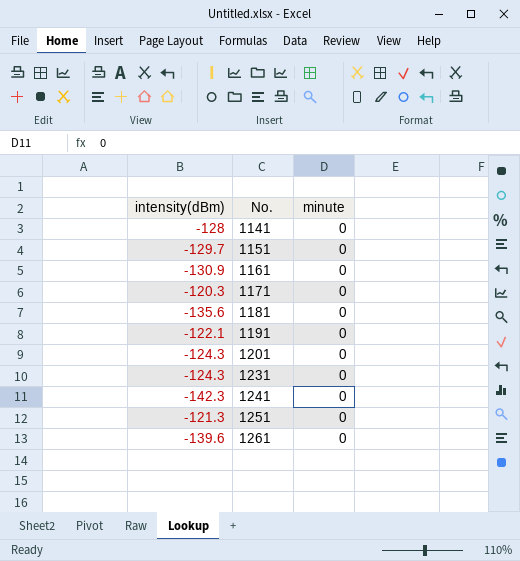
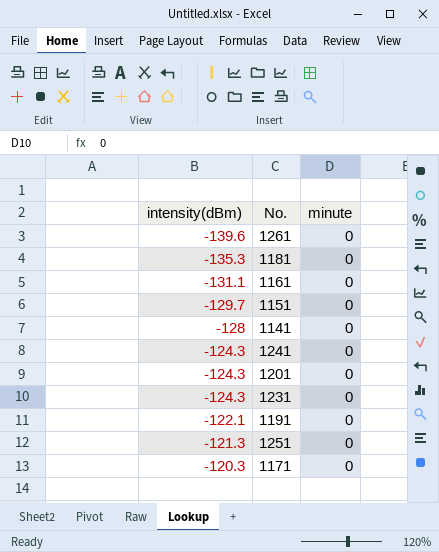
row order: No. ascending -> intensity(dBm) ascending
1181 | intensity(dBm): -135.6 -> -135.3
1161 | intensity(dBm): -130.9 -> -131.1
1241 | intensity(dBm): -142.3 -> -124.3

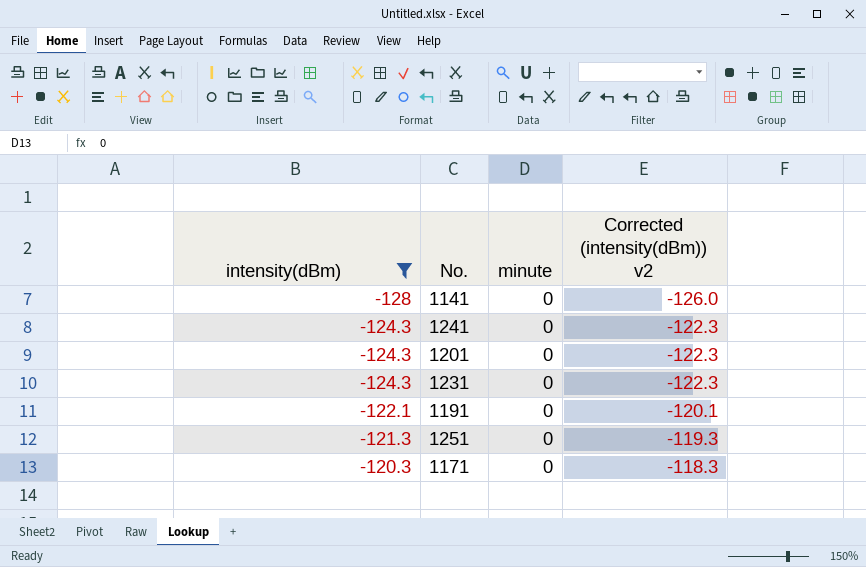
filter: none -> intensity(dBm) >= -128
column Corrected (intensity(dBm)) v2 | formula: none -> [intensity(dBm)] + 2

